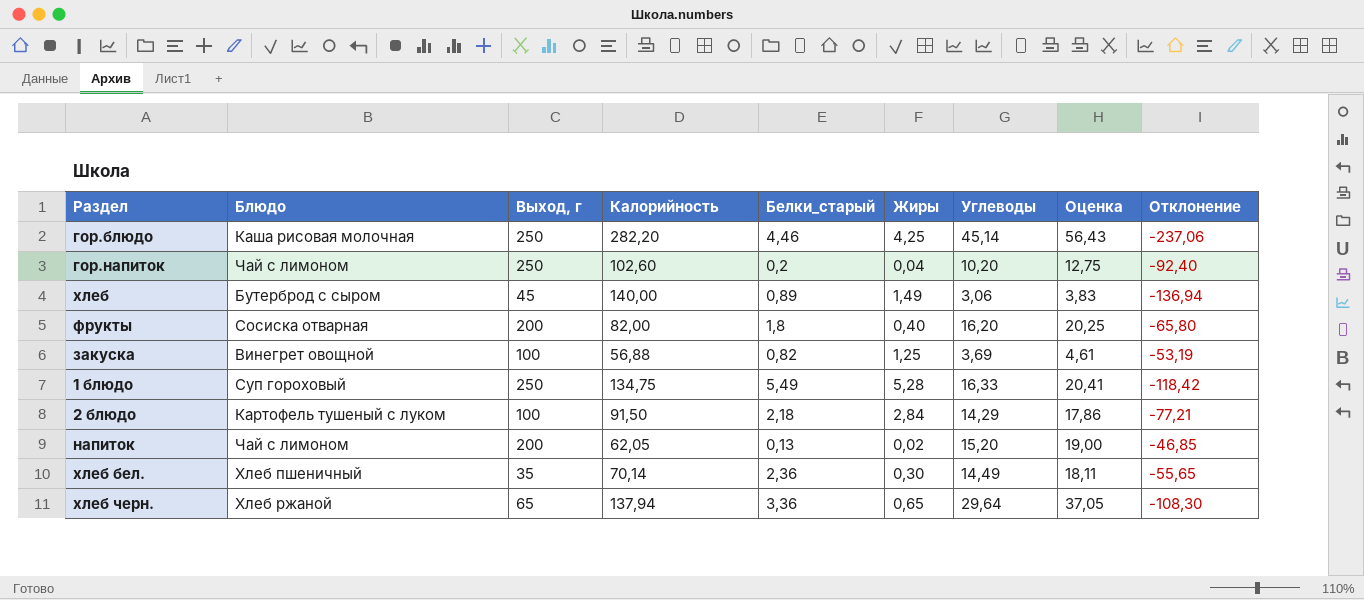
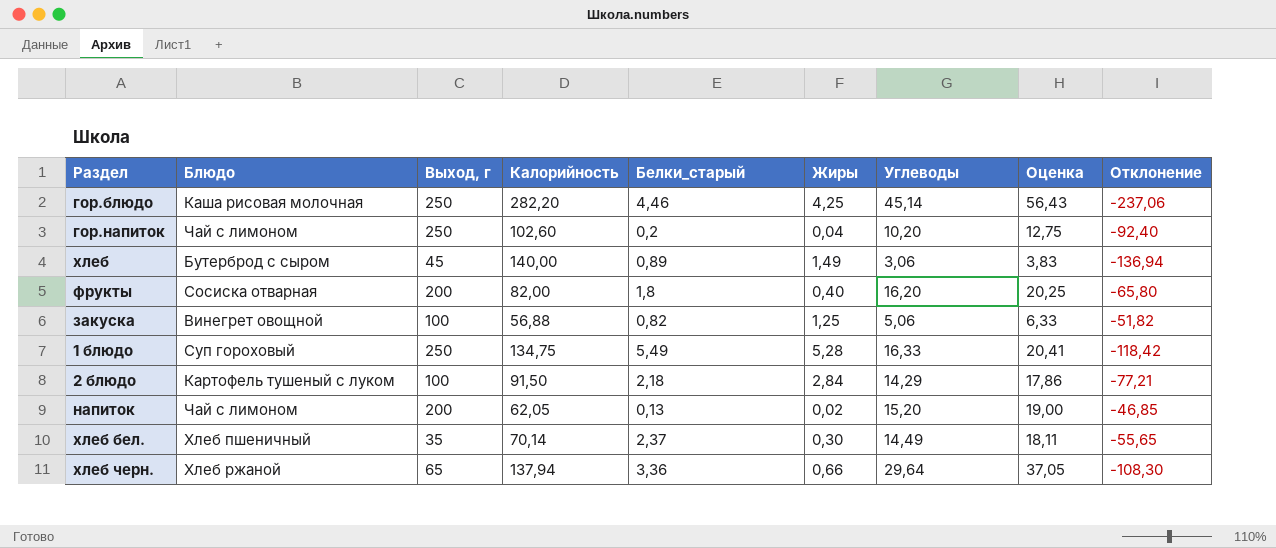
закуска | Углеводы: 3,69 -> 5,06
закуска | Оценка: 4,61 -> 6,33
закуска | Отклонение: -53,19 -> -51,82
хлеб бел. | Белки_старый: 2,36 -> 2,37
хлеб черн. | Жиры: 0,65 -> 0,66

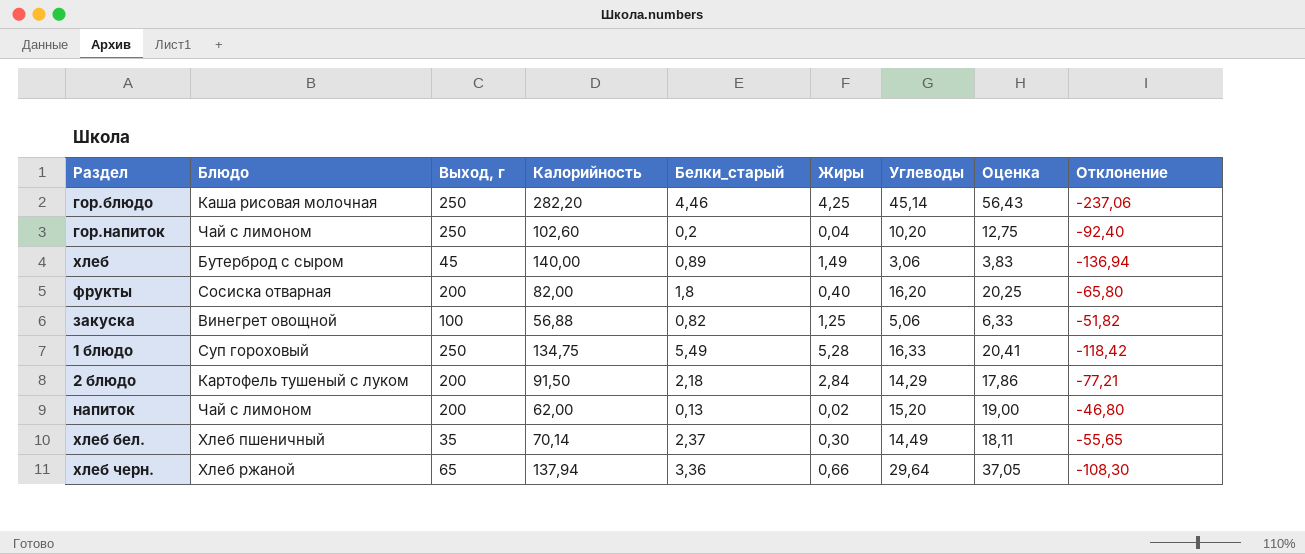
2 блюдо | Выход, г: 100 -> 200
напиток | Калорийность: 62,05 -> 62,00
напиток | Отклонение: -46,85 -> -46,80

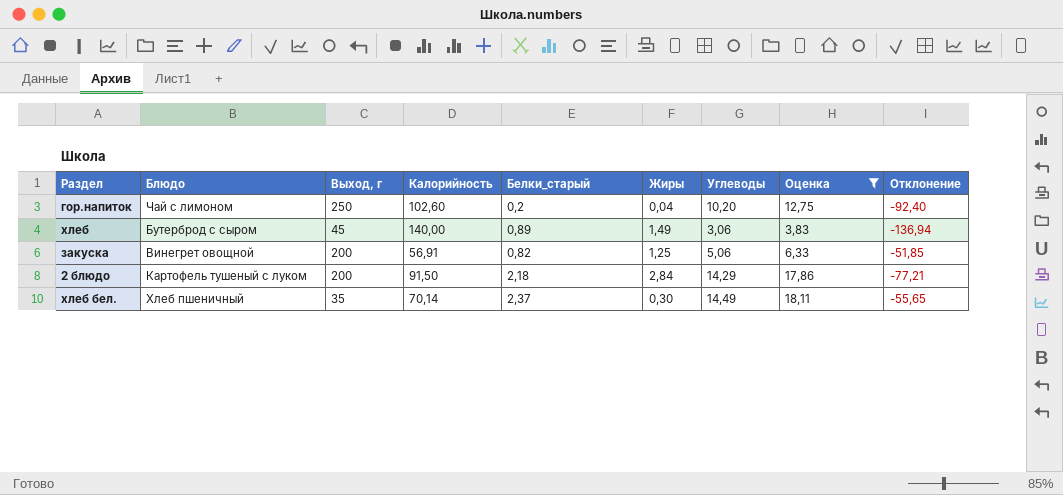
filter: none -> Оценка <= 18,11
закуска | Выход, г: 100 -> 200
закуска | Калорийность: 56,88 -> 56,91
закуска | Отклонение: -51,82 -> -51,85

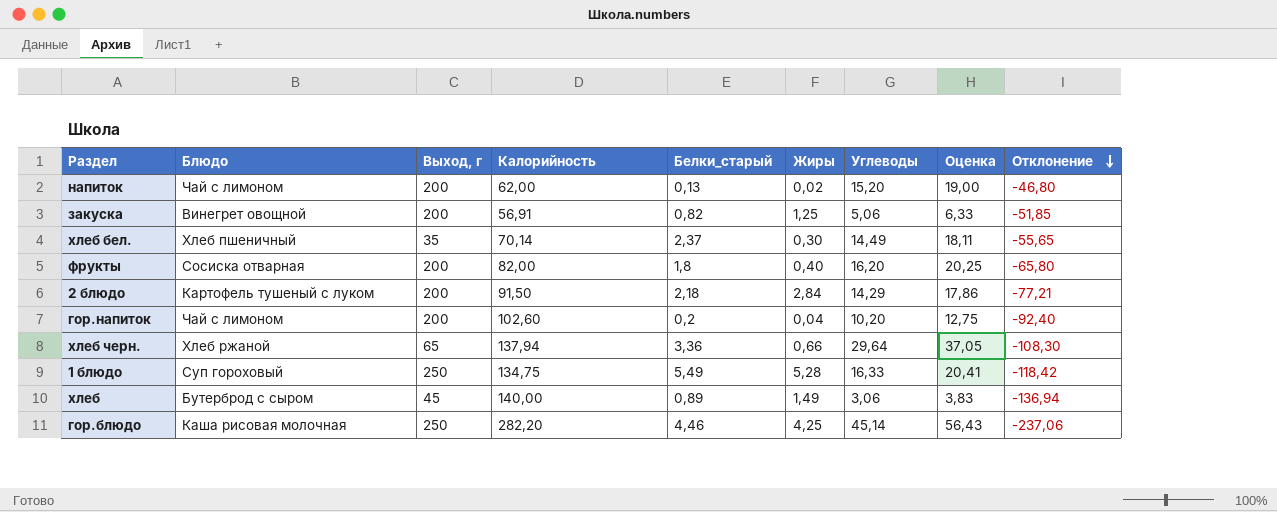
filter: Оценка <= 18,11 -> none
row order: none -> Отклонение descending
гор.напиток | Выход, г: 250 -> 200

